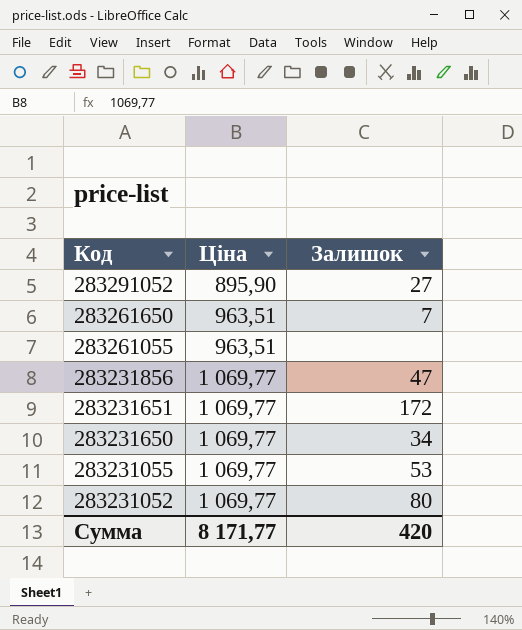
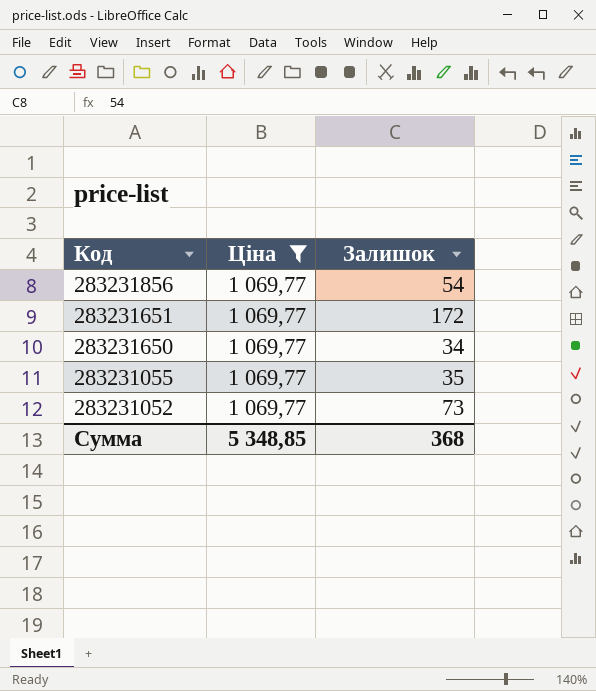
filter: none -> Ціна = 1 069,77
283231856 | Залишок: 47 -> 54
283231055 | Залишок: 53 -> 35
283231052 | Залишок: 80 -> 73
Сумма | Ціна: 8 171,77 -> 5 348,85
Сумма | Залишок: 420 -> 368

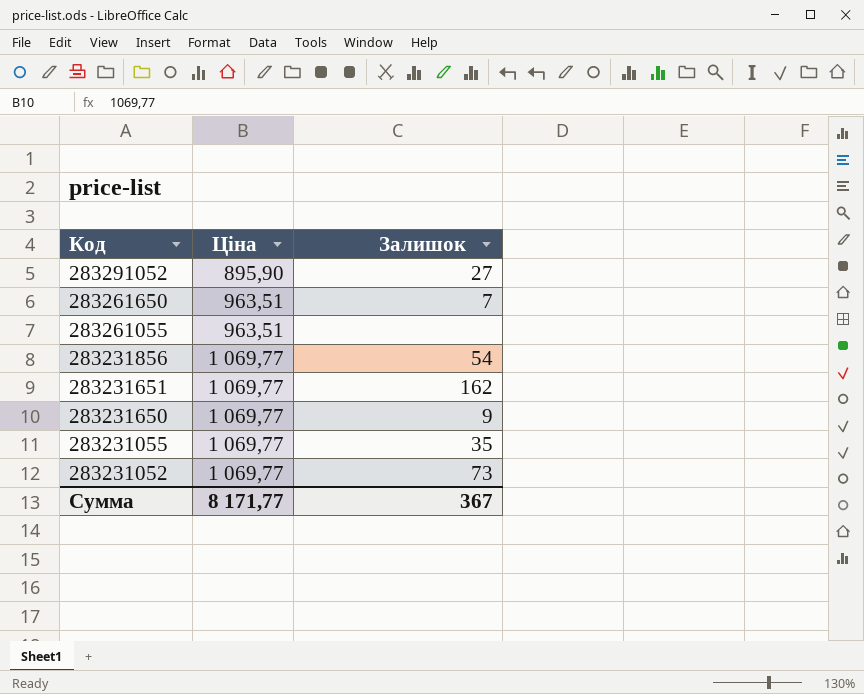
filter: Ціна = 1 069,77 -> none
283231651 | Залишок: 172 -> 162
283231650 | Залишок: 34 -> 9
Сумма | Ціна: 5 348,85 -> 8 171,77
Сумма | Залишок: 368 -> 367

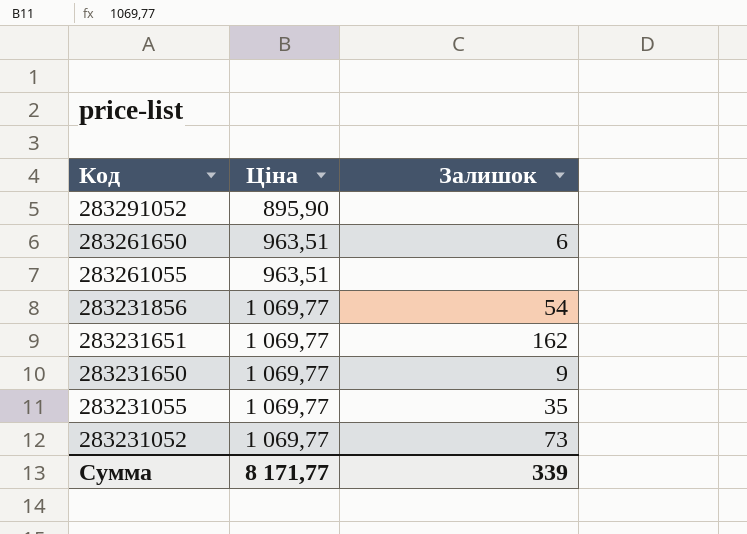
283291052 | Залишок: 27 -> none
283261650 | Залишок: 7 -> 6
Сумма | Залишок: 367 -> 339

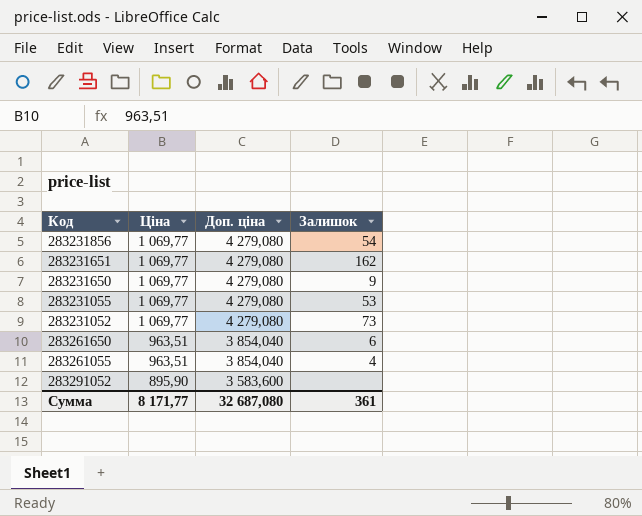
row order: Код descending -> Ціна descending
column Доп. ціна | position: none -> 3
283231055 | Залишок: 35 -> 53
283261055 | Залишок: none -> 4
Сумма | Залишок: 339 -> 361

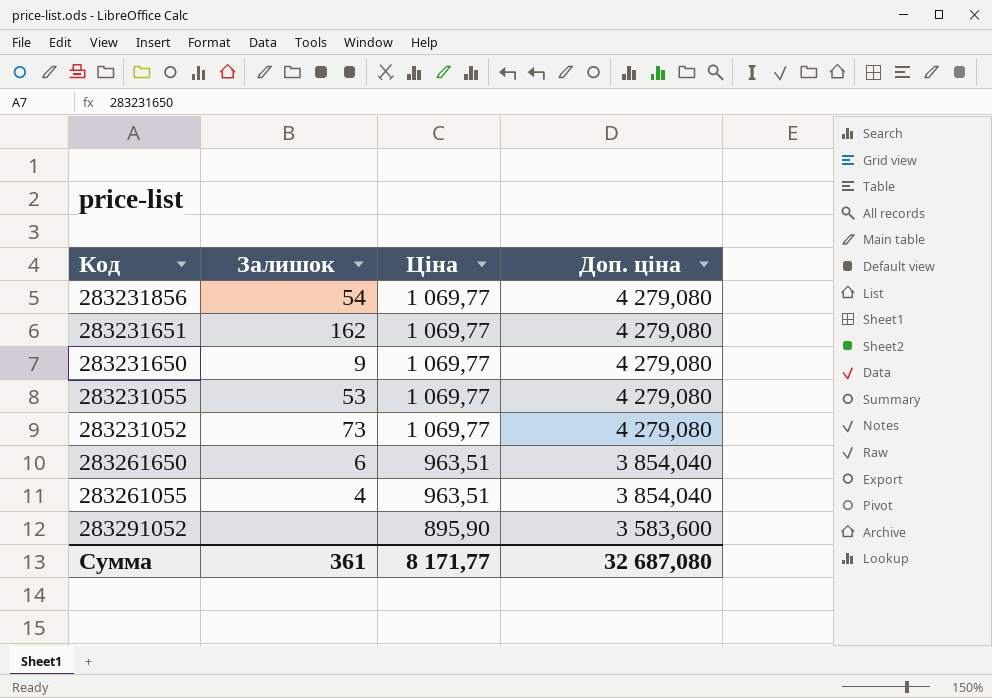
column Залишок | position: 4 -> 2

